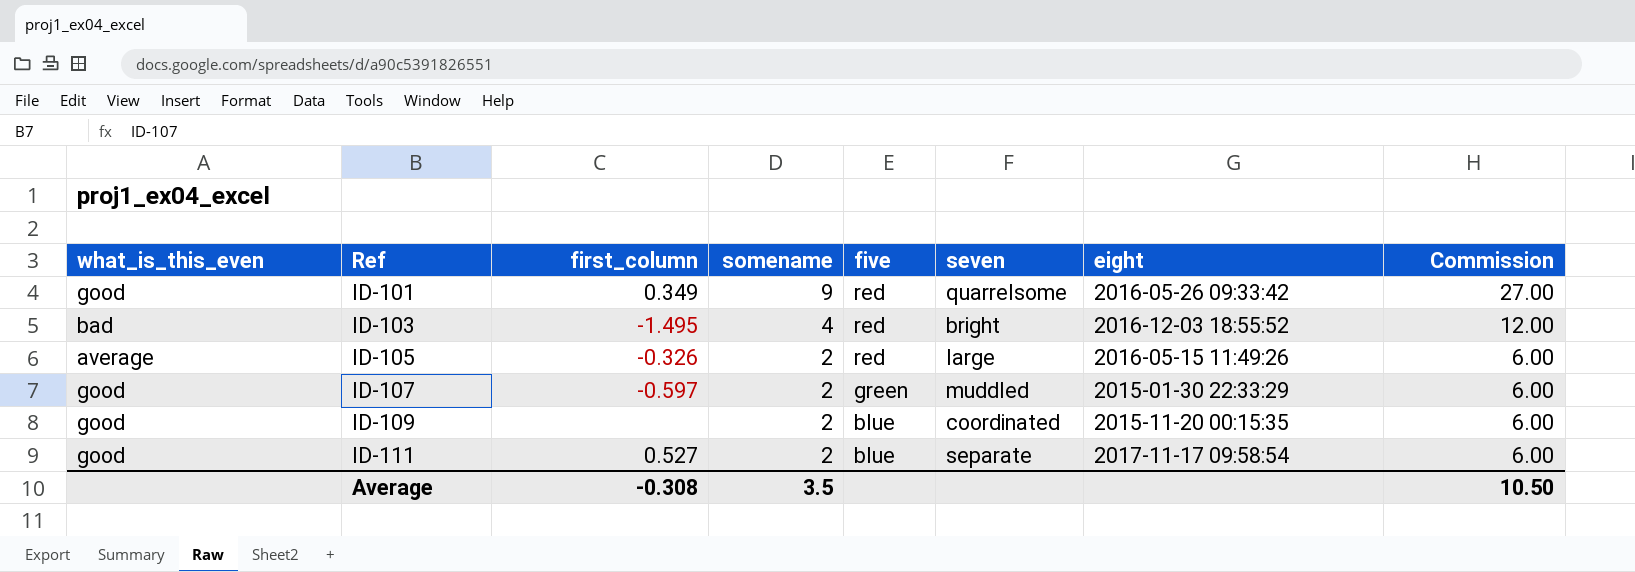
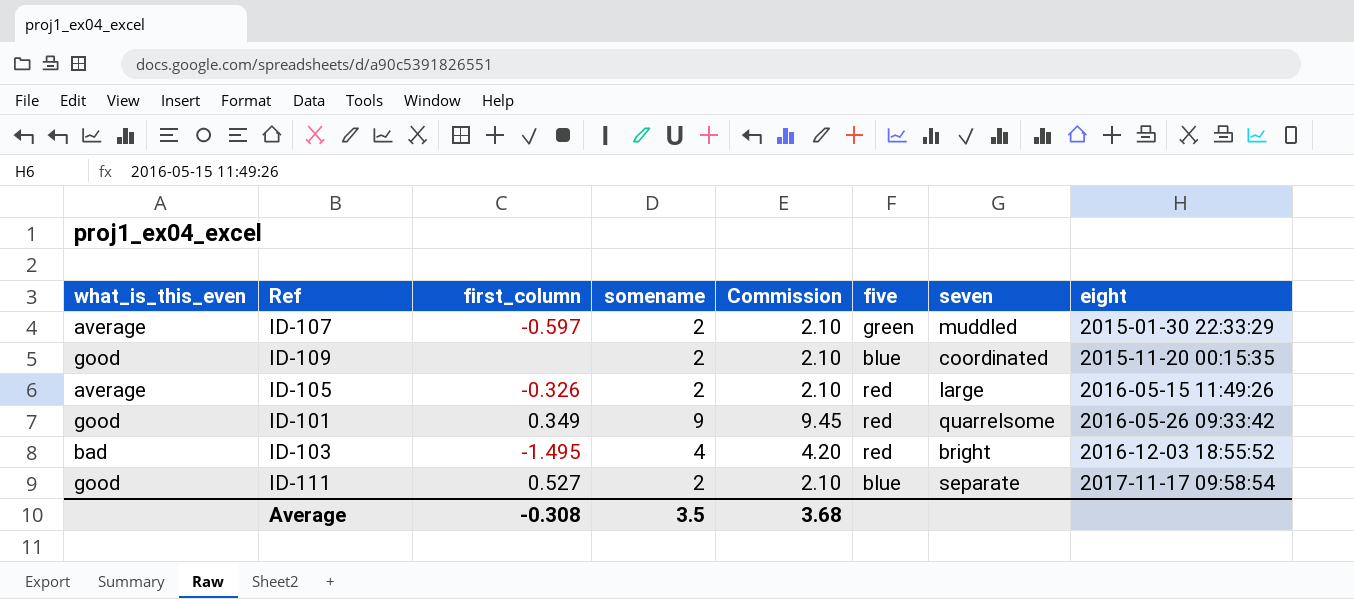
row order: Ref ascending -> eight ascending
column Commission | formula: [somename] * 3 -> [somename] * 1.05
column Commission | position: 8 -> 5
ID-107 | what_is_this_even: good -> average
Average | Commission: 10.50 -> 3.68

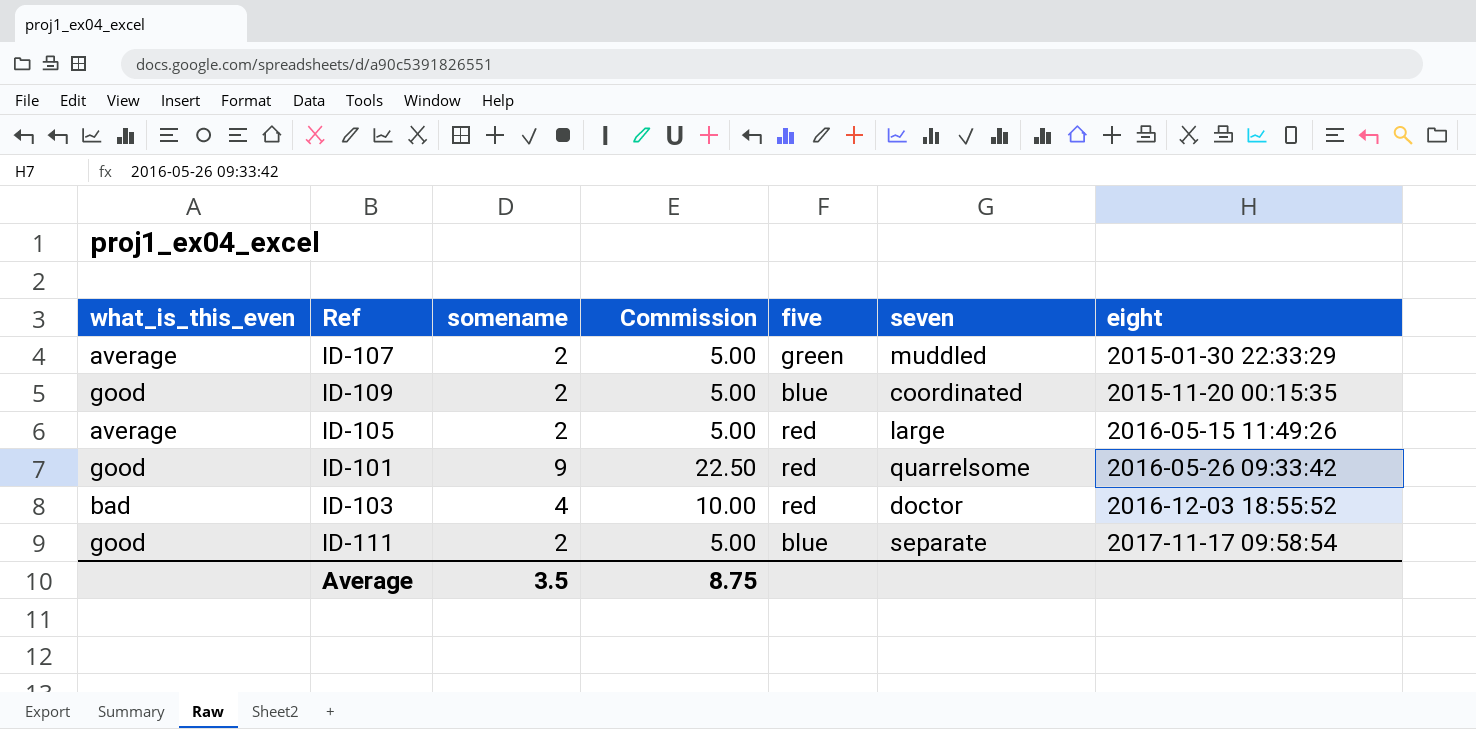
column first_column | position: 3 -> none
column Commission | formula: [somename] * 1.05 -> [somename] * 2.5
ID-103 | seven: bright -> doctor
Average | Commission: 3.68 -> 8.75

